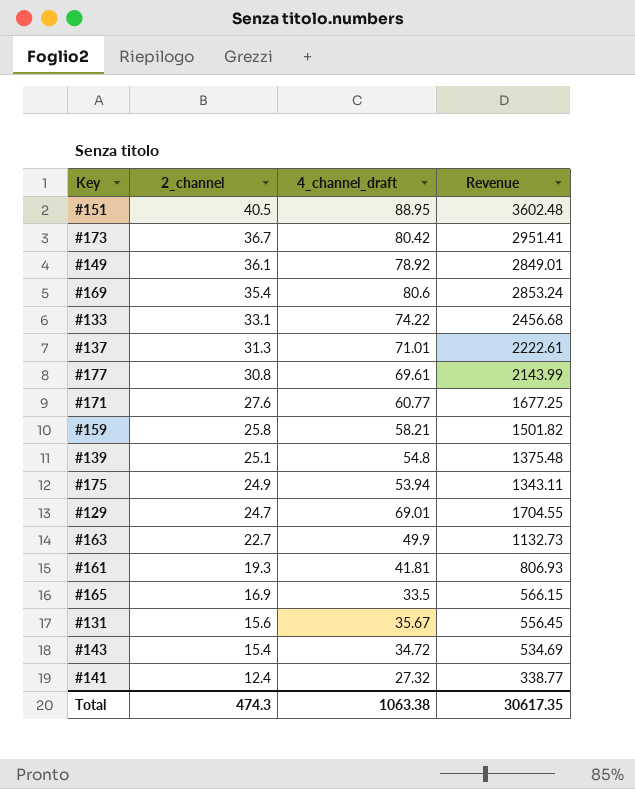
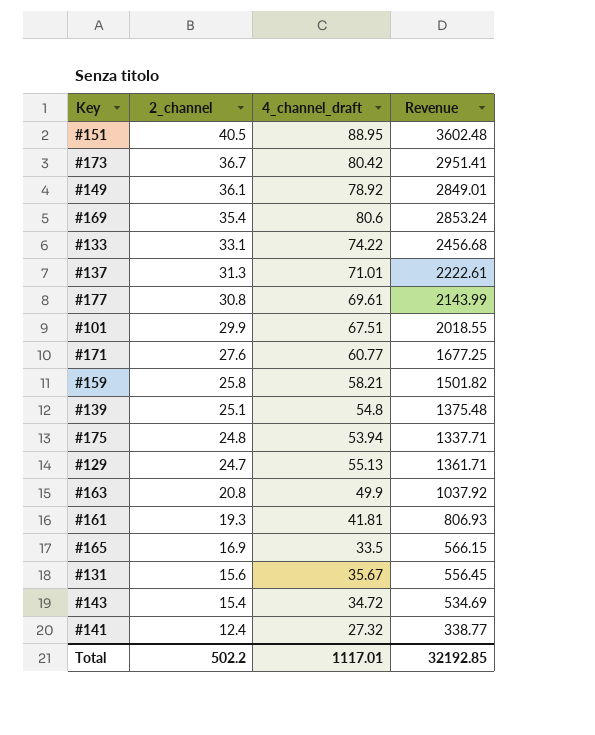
row #101: none -> 29.9 | 67.51 | 2018.55
#175 | 2_channel: 24.9 -> 24.8
#175 | Revenue: 1343.11 -> 1337.71
#129 | 4_channel_draft: 69.01 -> 55.13
#129 | Revenue: 1704.55 -> 1361.71
#163 | 2_channel: 22.7 -> 20.8
#163 | Revenue: 1132.73 -> 1037.92
Total | 2_channel: 474.3 -> 502.2
Total | 4_channel_draft: 1063.38 -> 1117.01
Total | Revenue: 30617.35 -> 32192.85

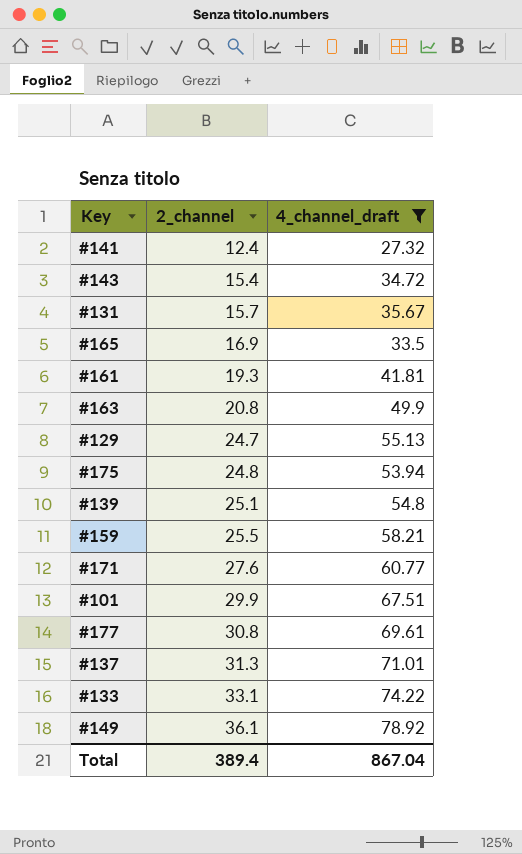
filter: none -> 4_channel_draft <= 78.92
row order: 2_channel descending -> 2_channel ascending
column Revenue | formula: [2_channel] * [4_channel_draft] -> none
#131 | 2_channel: 15.6 -> 15.7
#159 | 2_channel: 25.8 -> 25.5
Total | 2_channel: 502.2 -> 389.4
Total | 4_channel_draft: 1117.01 -> 867.04

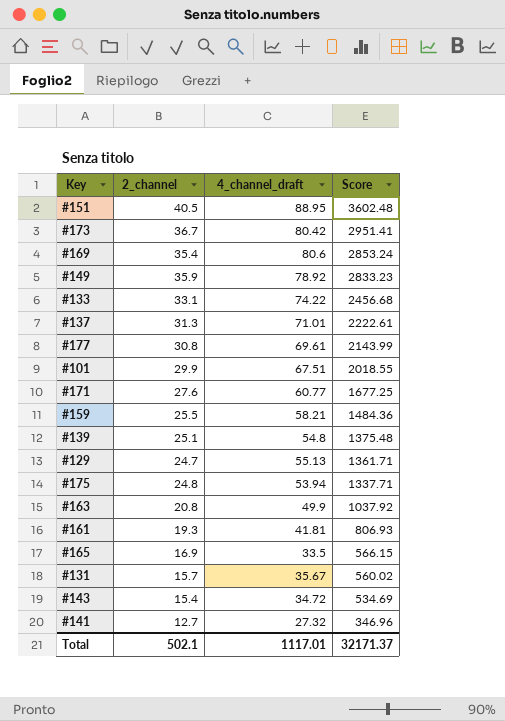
filter: 4_channel_draft <= 78.92 -> none
row order: 2_channel ascending -> Score descending
column Score | formula: none -> [2_channel] * [4_channel_draft]
#149 | 2_channel: 36.1 -> 35.9
#141 | 2_channel: 12.4 -> 12.7
Total | 2_channel: 389.4 -> 502.1
Total | 4_channel_draft: 867.04 -> 1117.01

